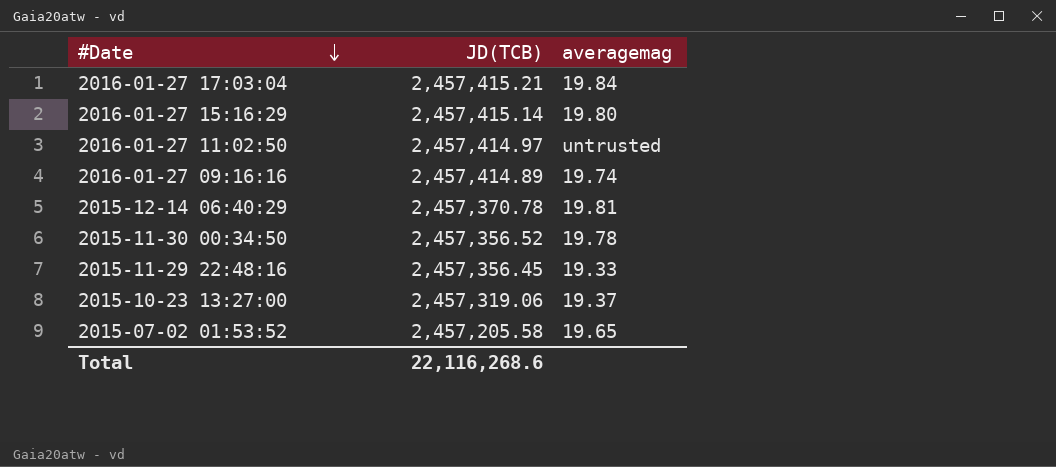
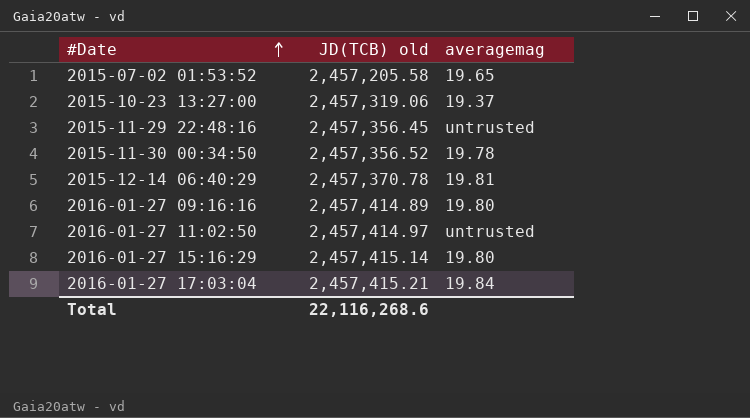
row order: #Date descending -> #Date ascending
column name: JD(TCB) -> JD(TCB) old
2015-11-29 22:48:16 | averagemag: 19.33 -> untrusted
2016-01-27 09:16:16 | averagemag: 19.74 -> 19.80

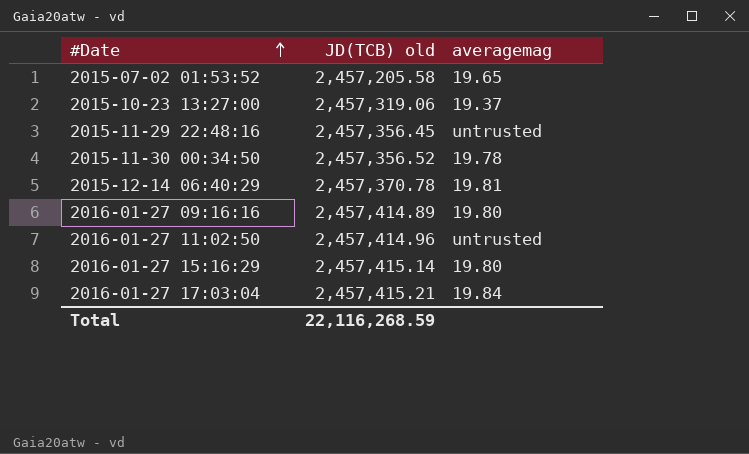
2016-01-27 11:02:50 | JD(TCB) old: 2,457,414.97 -> 2,457,414.96
Total | JD(TCB) old: 22,116,268.6 -> 22,116,268.59

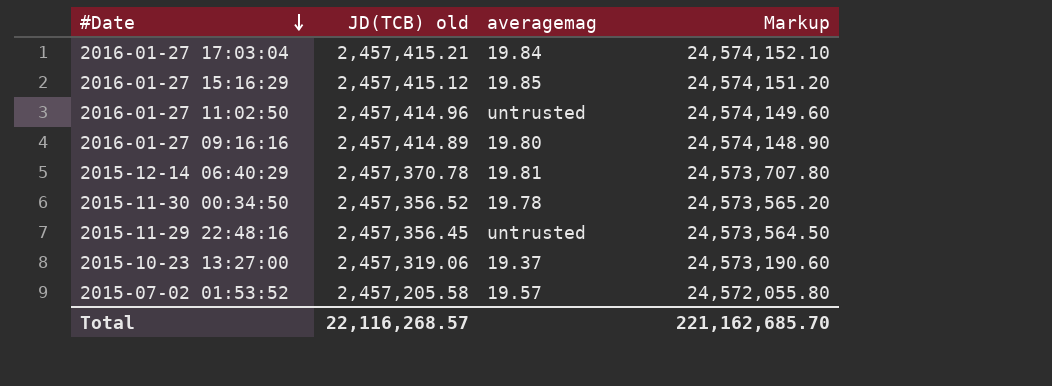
row order: #Date ascending -> #Date descending
column Markup | formula: none -> [JD(TCB) old] * 10
2016-01-27 15:16:29 | JD(TCB) old: 2,457,415.14 -> 2,457,415.12
2016-01-27 15:16:29 | averagemag: 19.80 -> 19.85
2015-07-02 01:53:52 | averagemag: 19.65 -> 19.57
Total | JD(TCB) old: 22,116,268.59 -> 22,116,268.57

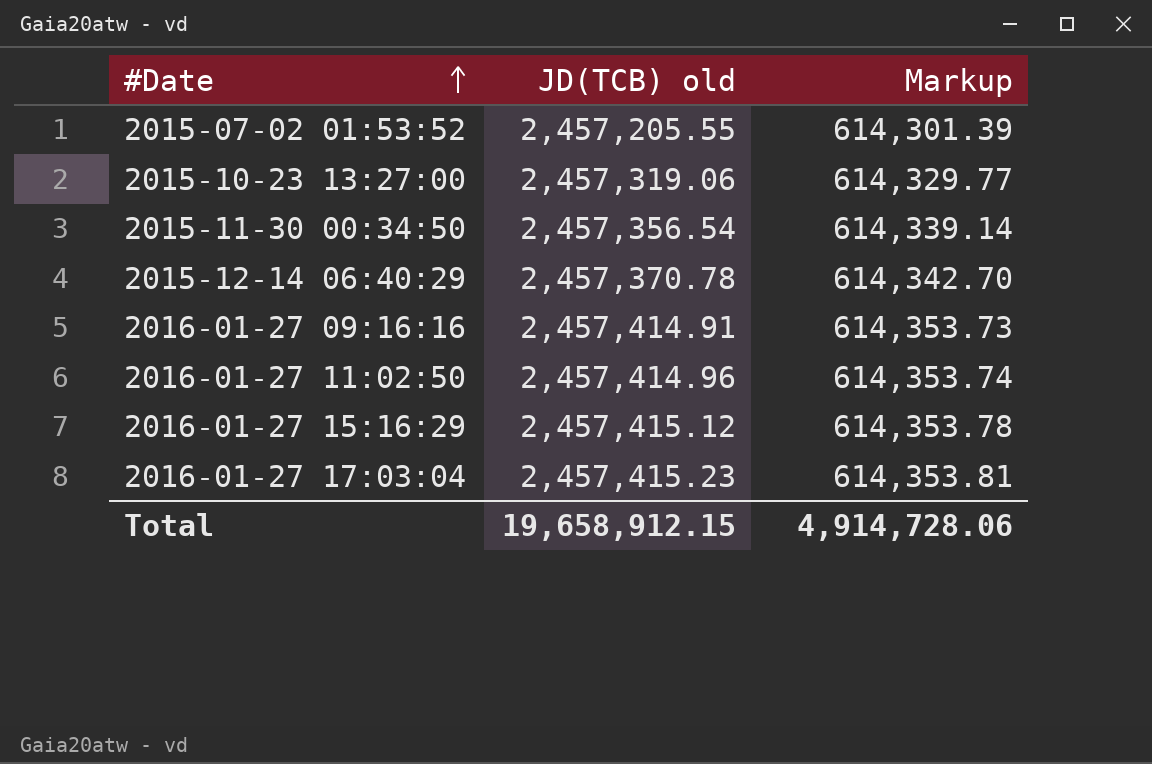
row order: #Date descending -> #Date ascending
column averagemag | position: 3 -> none
column Markup | formula: [JD(TCB) old] * 10 -> [JD(TCB) old] * 0.25
row 2015-11-29 22:48:16: 2,457,356.45 | untrusted | 24,573,564.50 -> none
2015-07-02 01:53:52 | JD(TCB) old: 2,457,205.58 -> 2,457,205.55
2015-11-30 00:34:50 | JD(TCB) old: 2,457,356.52 -> 2,457,356.54
2016-01-27 09:16:16 | JD(TCB) old: 2,457,414.89 -> 2,457,414.91
2016-01-27 17:03:04 | JD(TCB) old: 2,457,415.21 -> 2,457,415.23
Total | JD(TCB) old: 22,116,268.57 -> 19,658,912.15
Total | Markup: 221,162,685.70 -> 4,914,728.06

